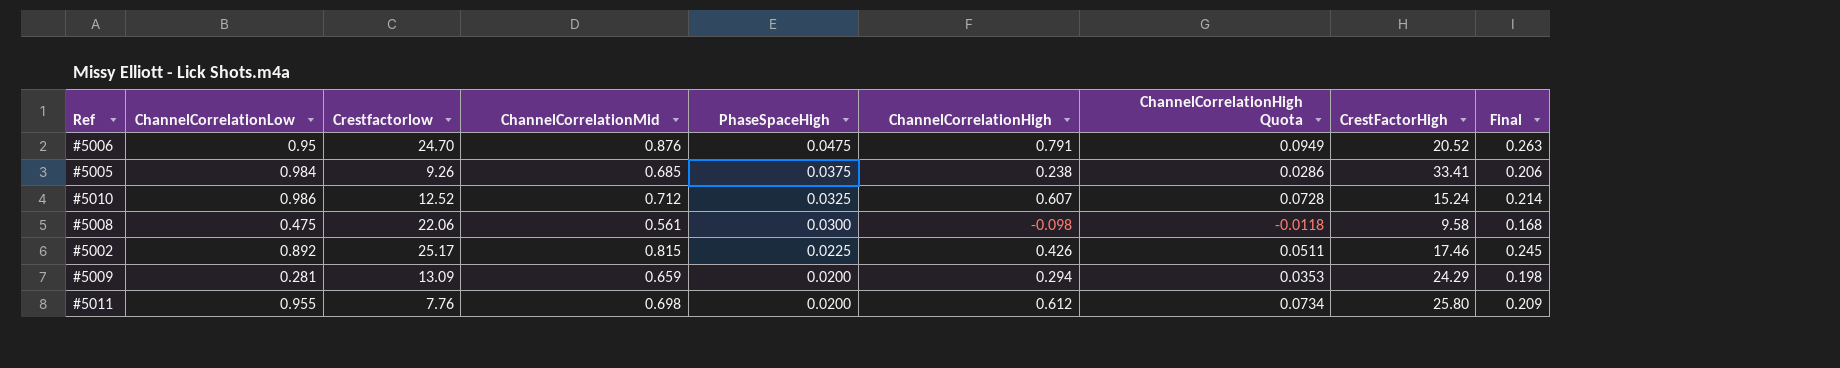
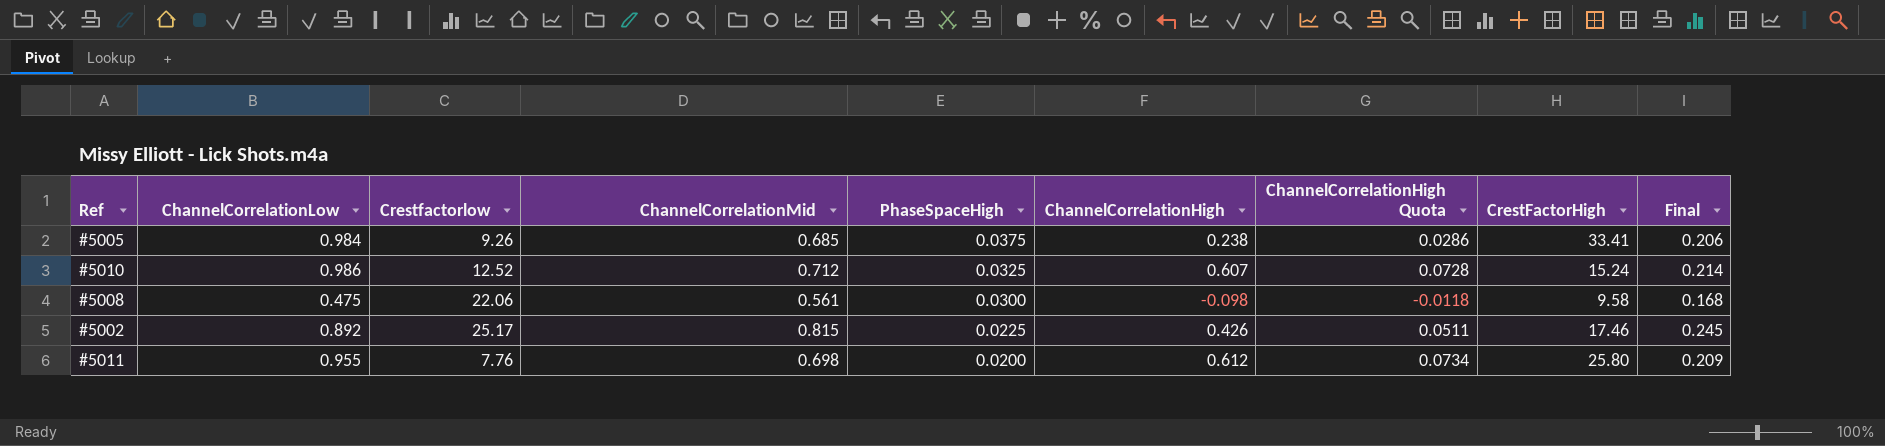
row #5006: 0.95 | 24.70 | 0.876 | 0.0475 | 0.791 | 0.0949 | 20.52 | 0.263 -> none
row #5009: 0.281 | 13.09 | 0.659 | 0.0200 | 0.294 | 0.0353 | 24.29 | 0.198 -> none

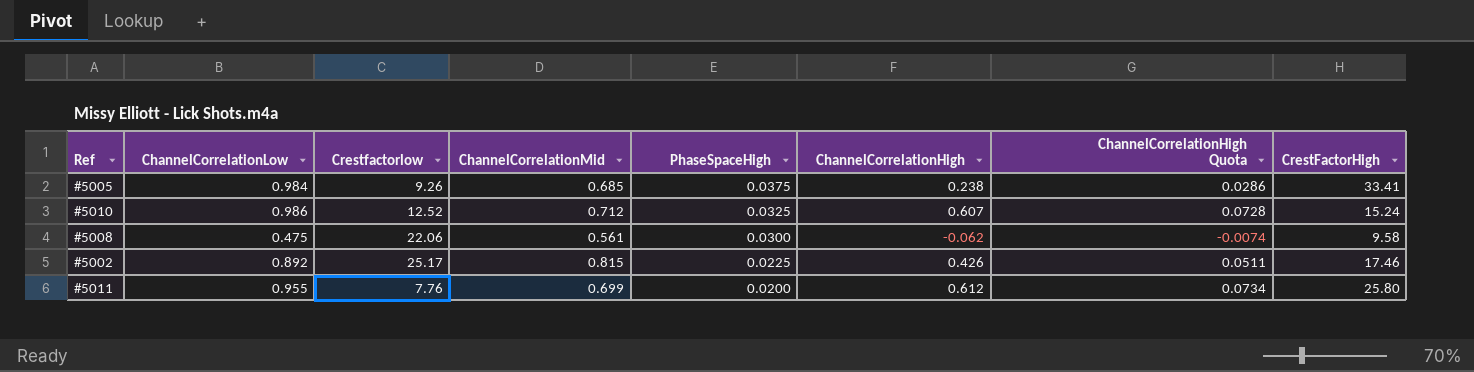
column Final | formula: [ChannelCorrelationMid] * 0.3 -> none
#5008 | ChannelCorrelationHigh: -0.098 -> -0.062
#5008 | ChannelCorrelationHigh Quota: -0.0118 -> -0.0074
#5011 | ChannelCorrelationMid: 0.698 -> 0.699

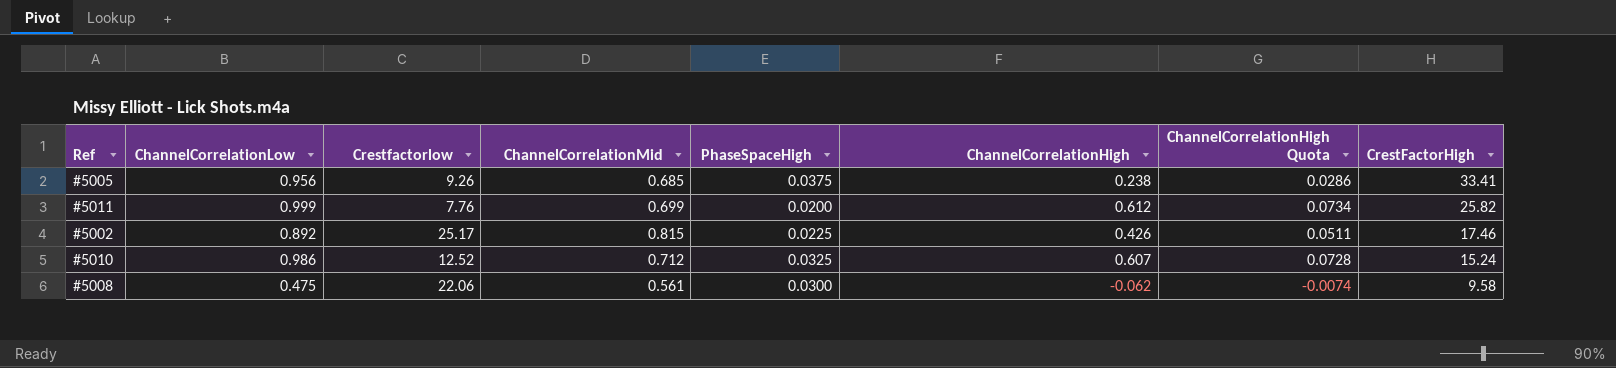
row order: PhaseSpaceHigh descending -> CrestFactorHigh descending
#5005 | ChannelCorrelationLow: 0.984 -> 0.956
#5011 | ChannelCorrelationLow: 0.955 -> 0.999
#5011 | CrestFactorHigh: 25.80 -> 25.82

